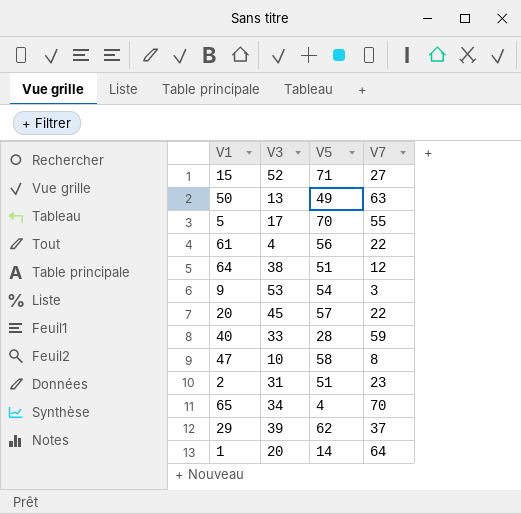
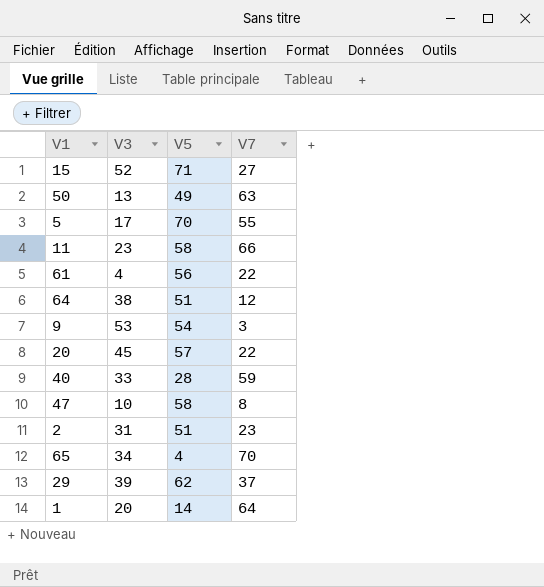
row 11: none -> 23 | 58 | 66

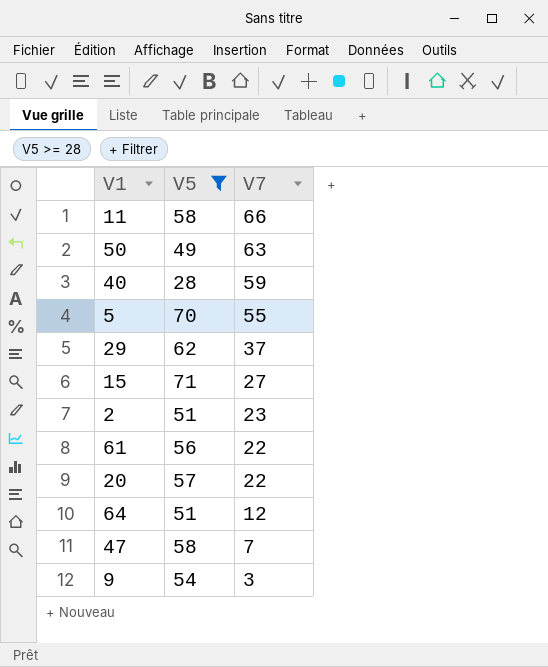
filter: none -> V5 >= 28
row order: none -> V7 descending
column V3 | position: 2 -> none
47 | V7: 8 -> 7

